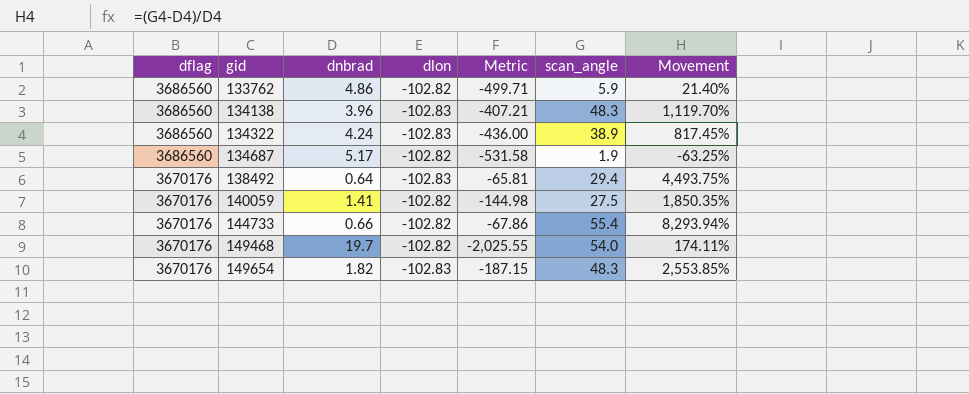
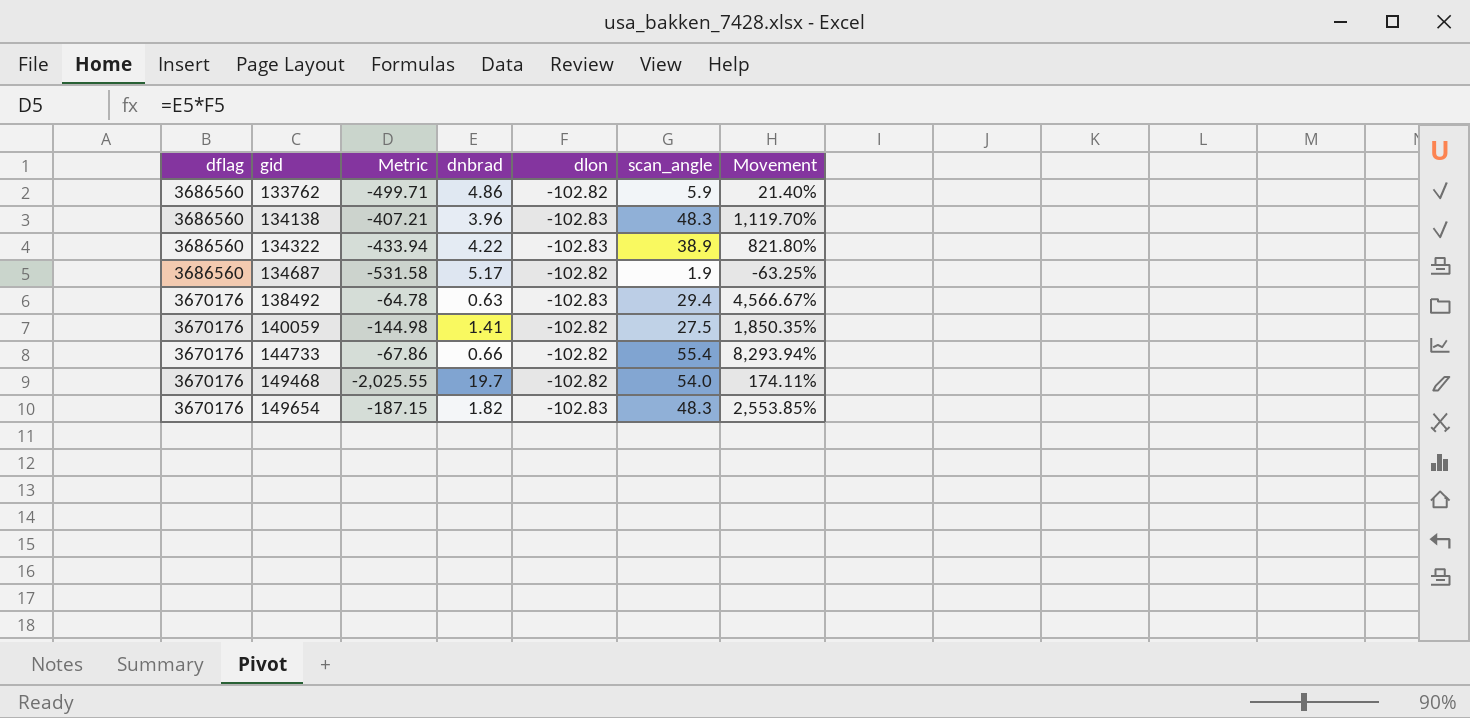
column Metric | position: 5 -> 3
134322 | Metric: -436.00 -> -433.94
134322 | dnbrad: 4.24 -> 4.22
134322 | Movement: 817.45% -> 821.80%
138492 | Metric: -65.81 -> -64.78
138492 | dnbrad: 0.64 -> 0.63
138492 | Movement: 4,493.75% -> 4,566.67%

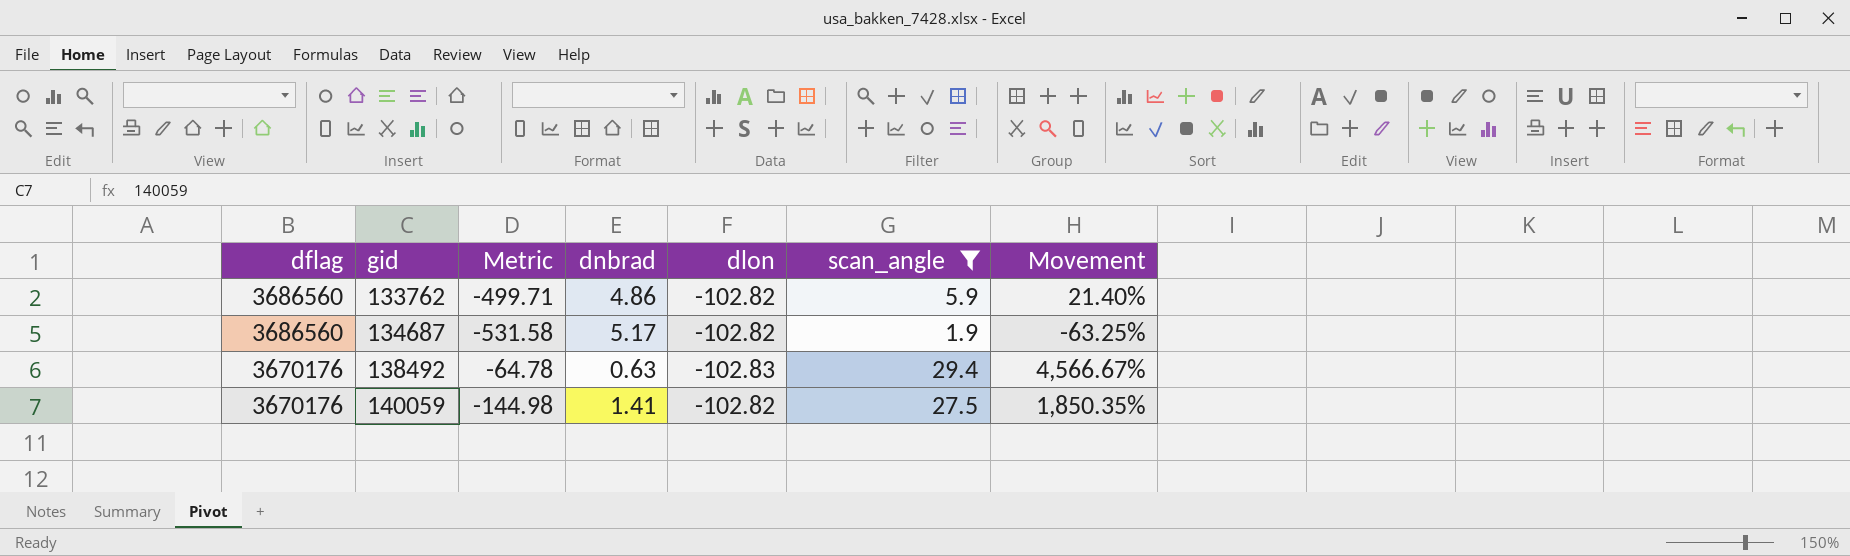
filter: none -> scan_angle <= 29.4

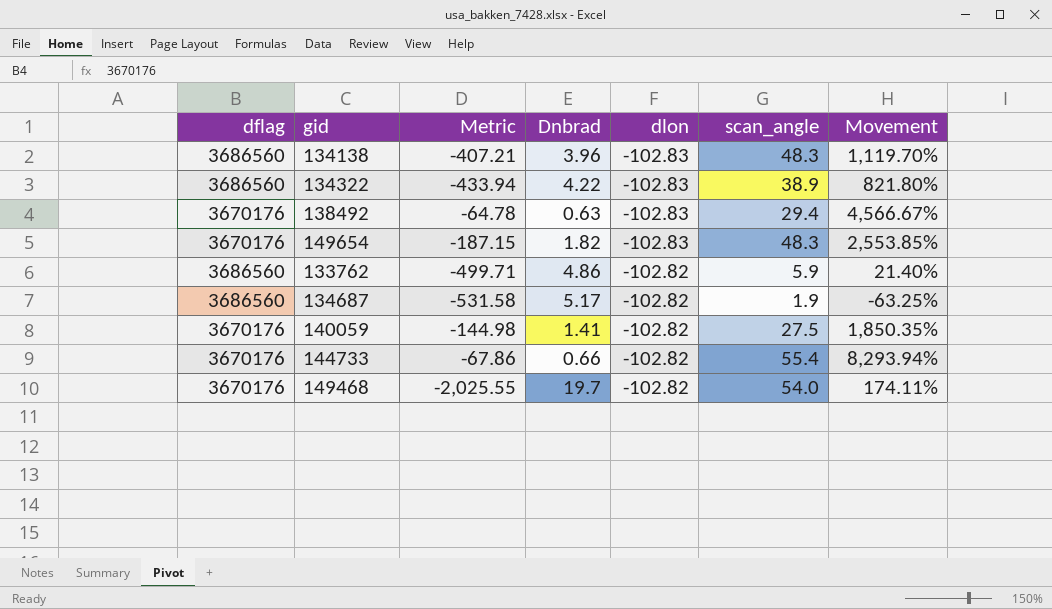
filter: scan_angle <= 29.4 -> none
row order: dflag descending -> dlon ascending
column name: dnbrad -> Dnbrad

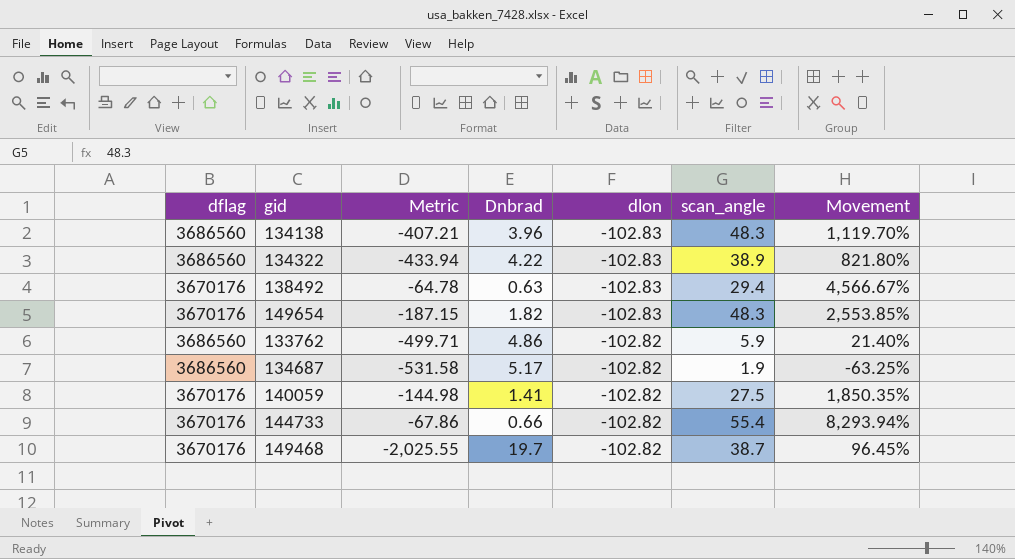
149468 | scan_angle: 54.0 -> 38.7
149468 | Movement: 174.11% -> 96.45%

